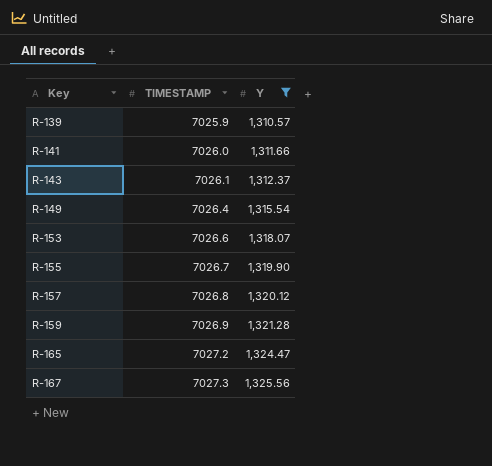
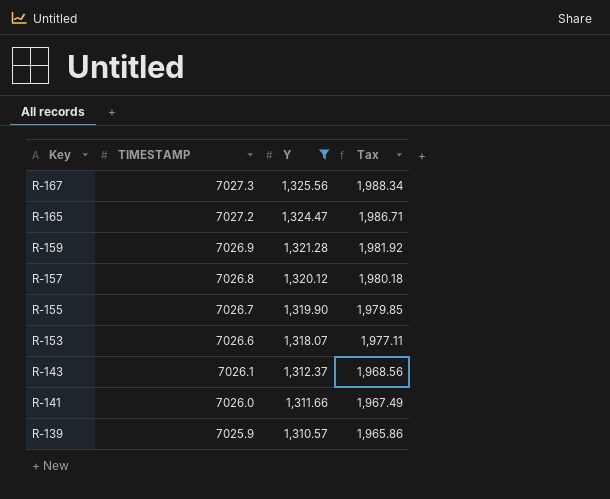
row order: Key ascending -> Key descending
column Tax | formula: none -> [Y] * 1.5
row R-149: 7026.4 | 1,315.54 -> none

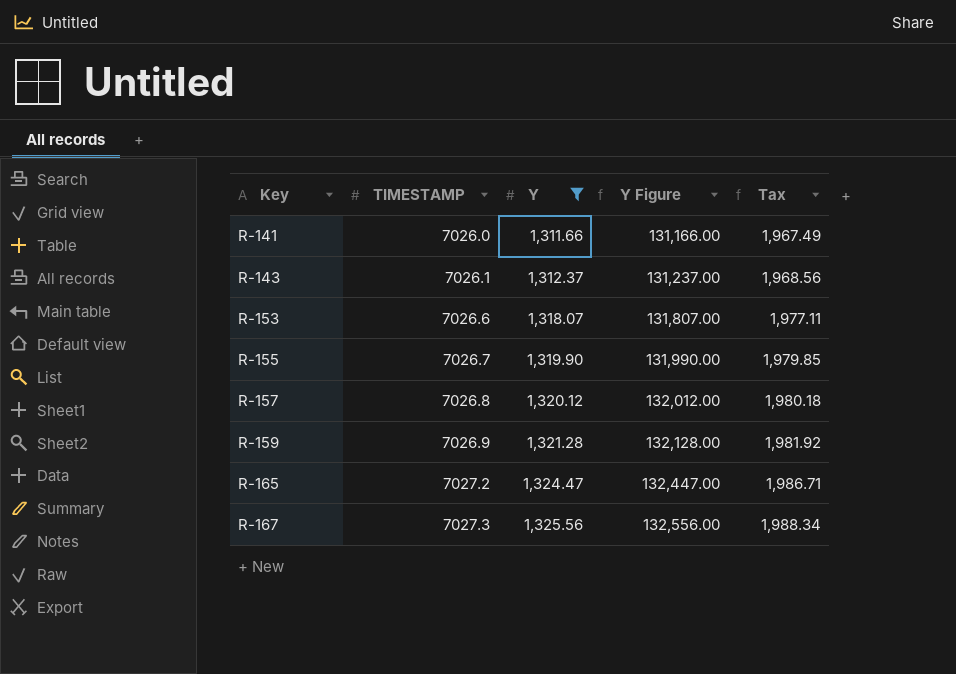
row order: Key descending -> Key ascending
column Y Figure | formula: none -> [Y] * 100
row R-139: 7025.9 | 1,310.57 | 1,965.86 -> none

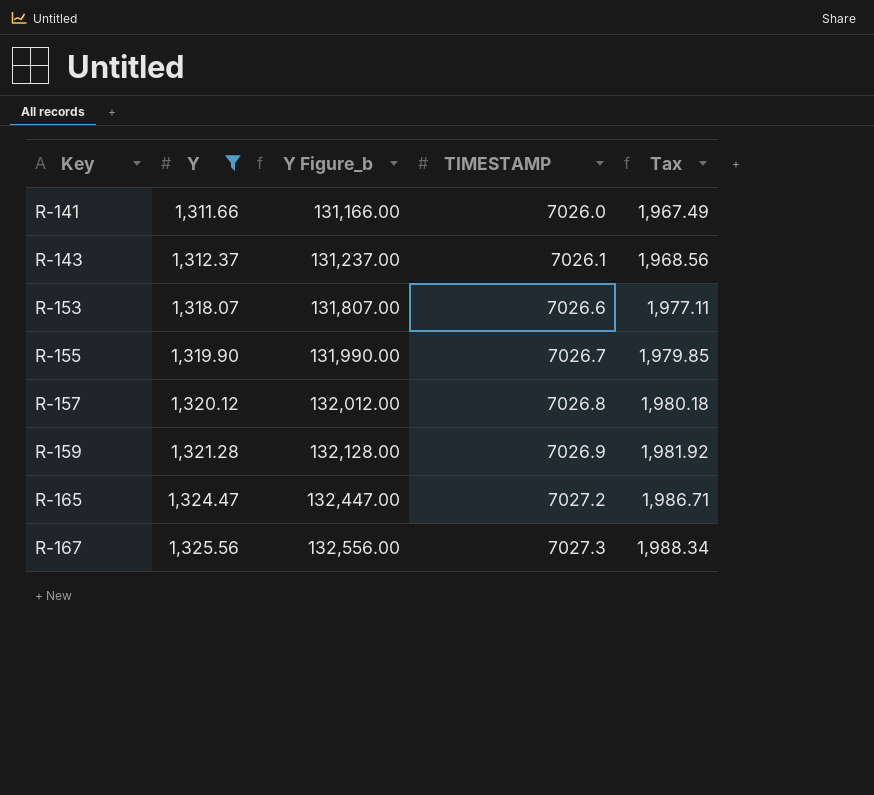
column name: Y Figure -> Y Figure_b
column TIMESTAMP | position: 2 -> 4

